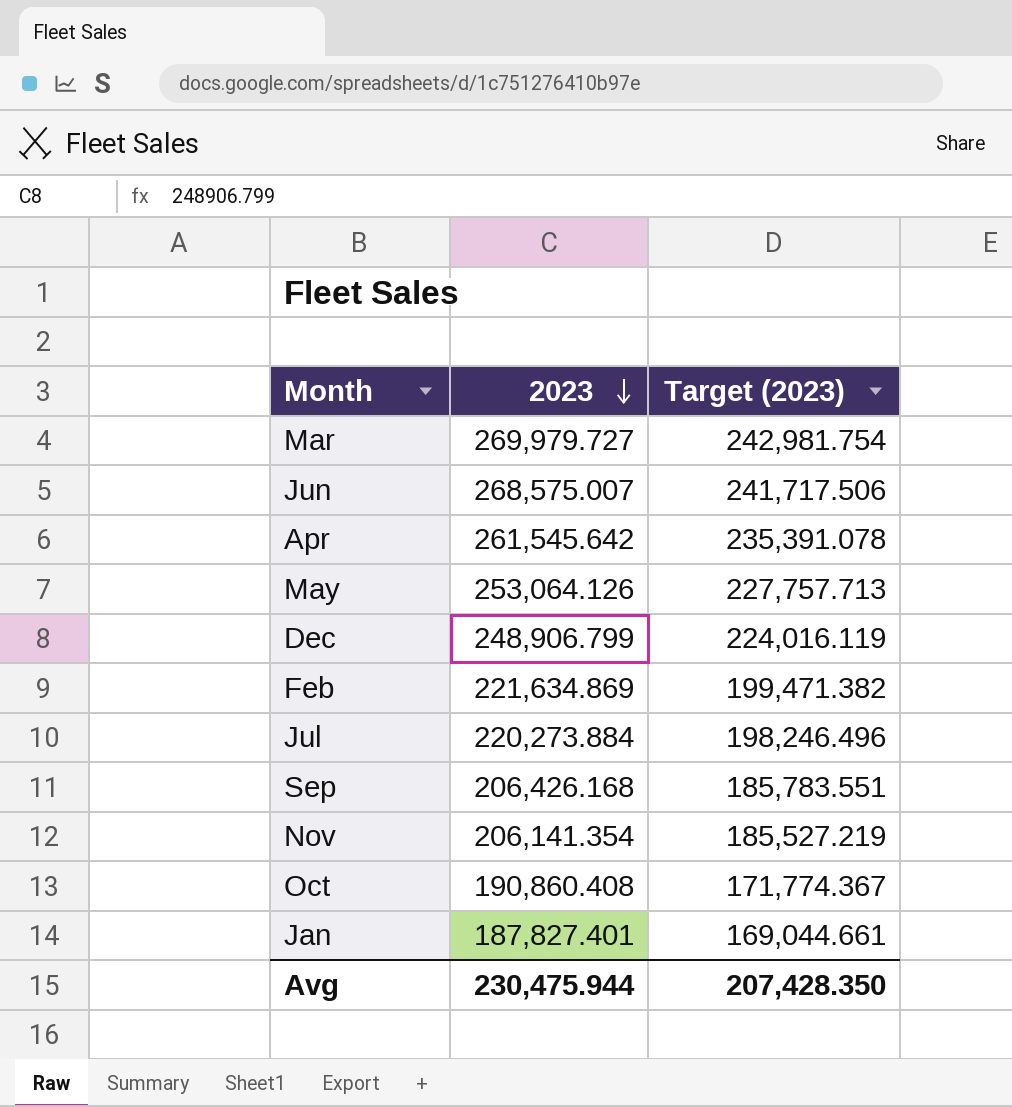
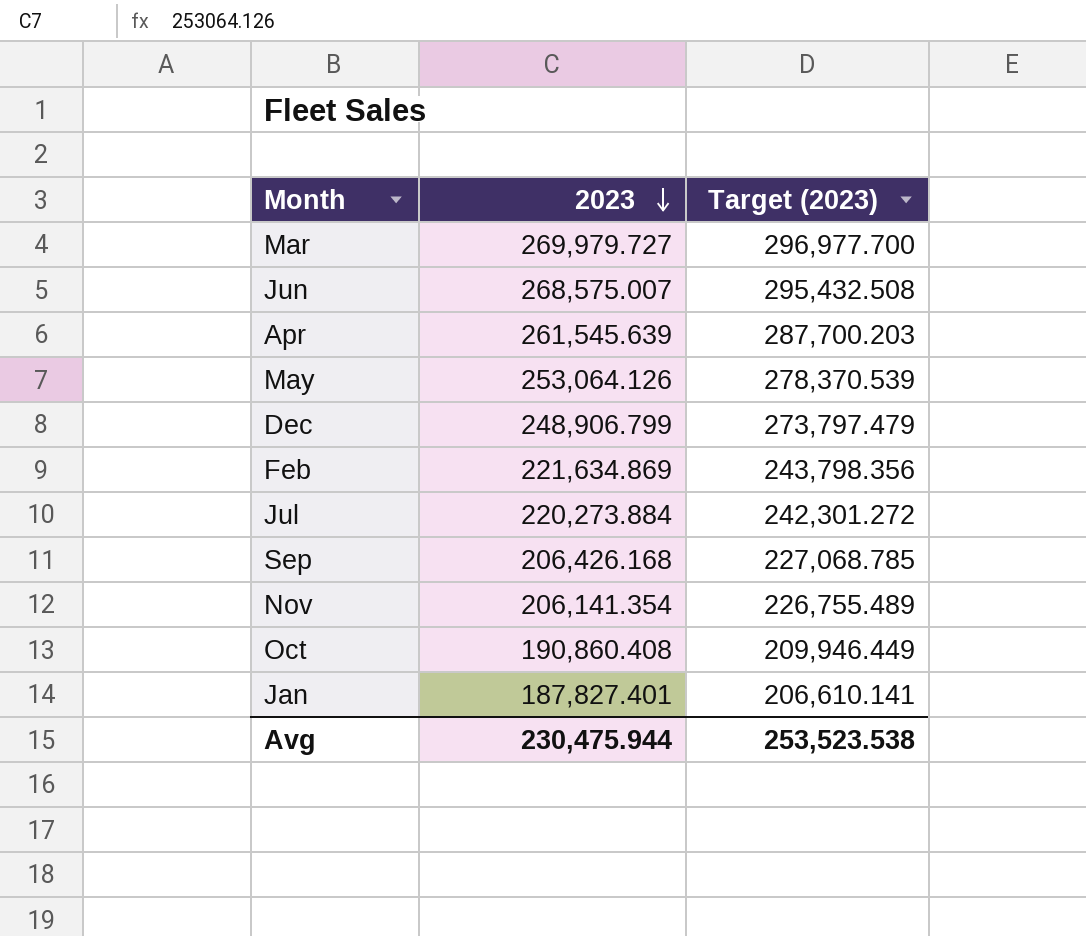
column Target (2023) | formula: [2023] * 0.9 -> [2023] * 1.1
Apr | 2023: 261,545.642 -> 261,545.639
Avg | Target (2023): 207,428.350 -> 253,523.538

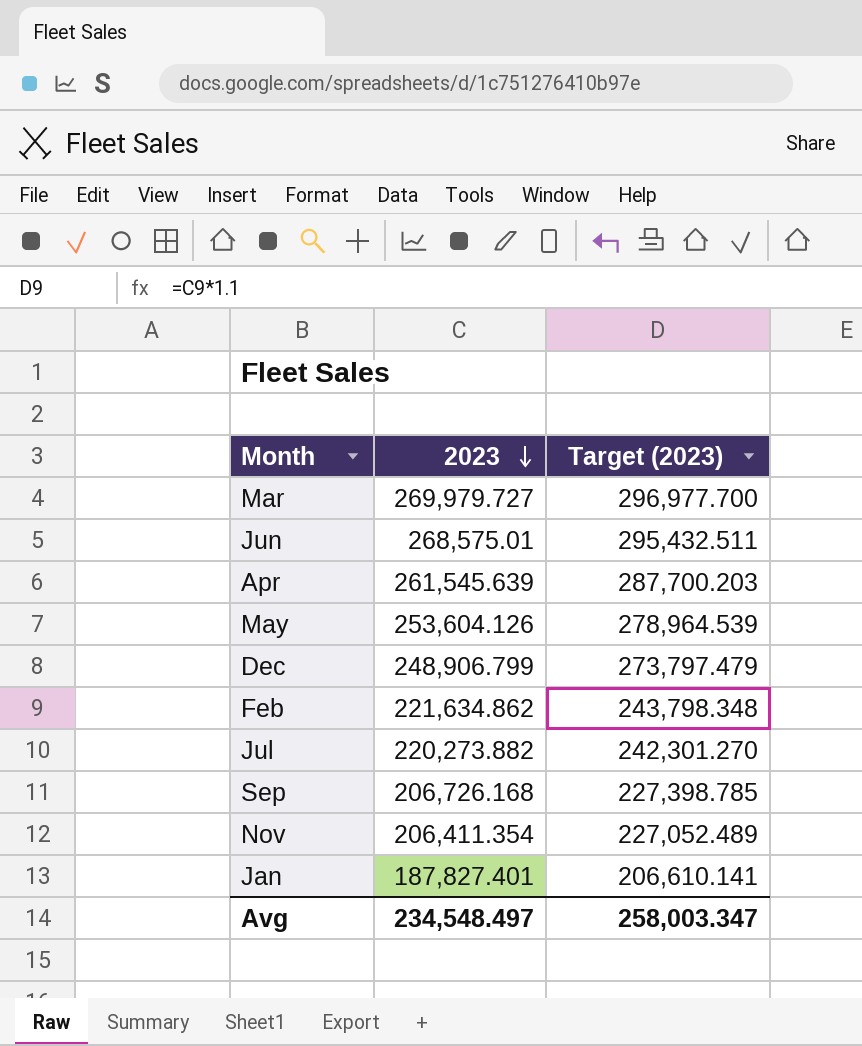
row Oct: 190,860.408 | 209,946.449 -> none
Jun | 2023: 268,575.007 -> 268,575.01
Jun | Target (2023): 295,432.508 -> 295,432.511
May | 2023: 253,064.126 -> 253,604.126
May | Target (2023): 278,370.539 -> 278,964.539
Feb | 2023: 221,634.869 -> 221,634.862
Feb | Target (2023): 243,798.356 -> 243,798.348
Jul | 2023: 220,273.884 -> 220,273.882
Jul | Target (2023): 242,301.272 -> 242,301.270
Sep | 2023: 206,426.168 -> 206,726.168
Sep | Target (2023): 227,068.785 -> 227,398.785
Nov | 2023: 206,141.354 -> 206,411.354
Nov | Target (2023): 226,755.489 -> 227,052.489
Avg | 2023: 230,475.944 -> 234,548.497
Avg | Target (2023): 253,523.538 -> 258,003.347

